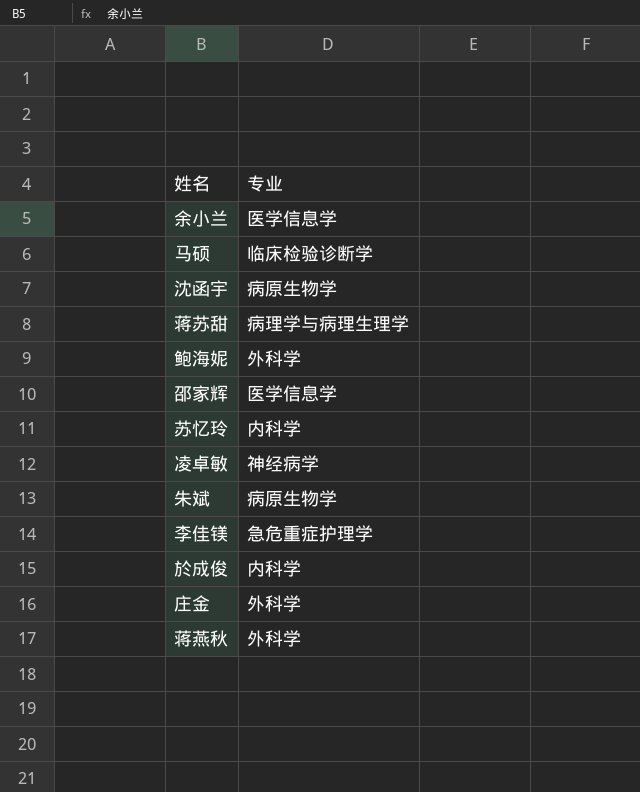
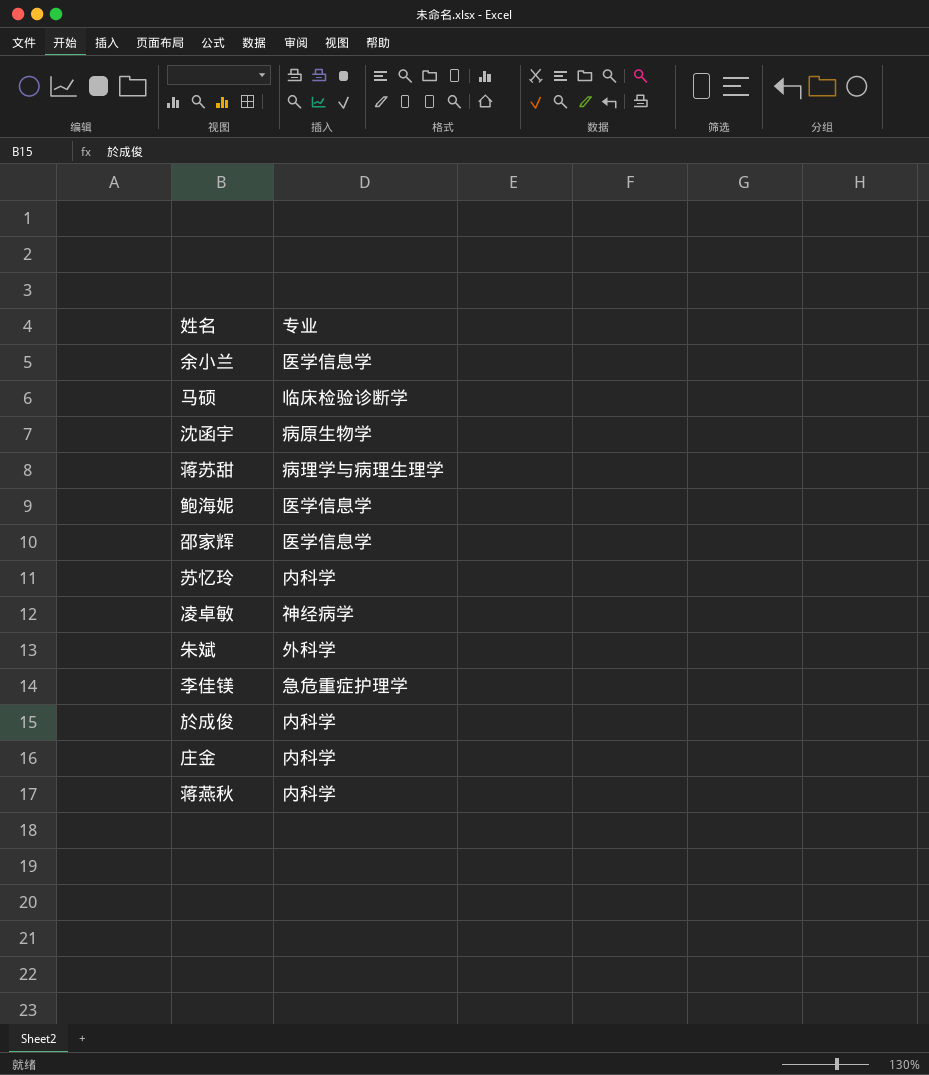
鲍海妮 | 专业: 外科学 -> 医学信息学
朱斌 | 专业: 病原生物学 -> 外科学
庄金 | 专业: 外科学 -> 内科学
蒋燕秋 | 专业: 外科学 -> 内科学

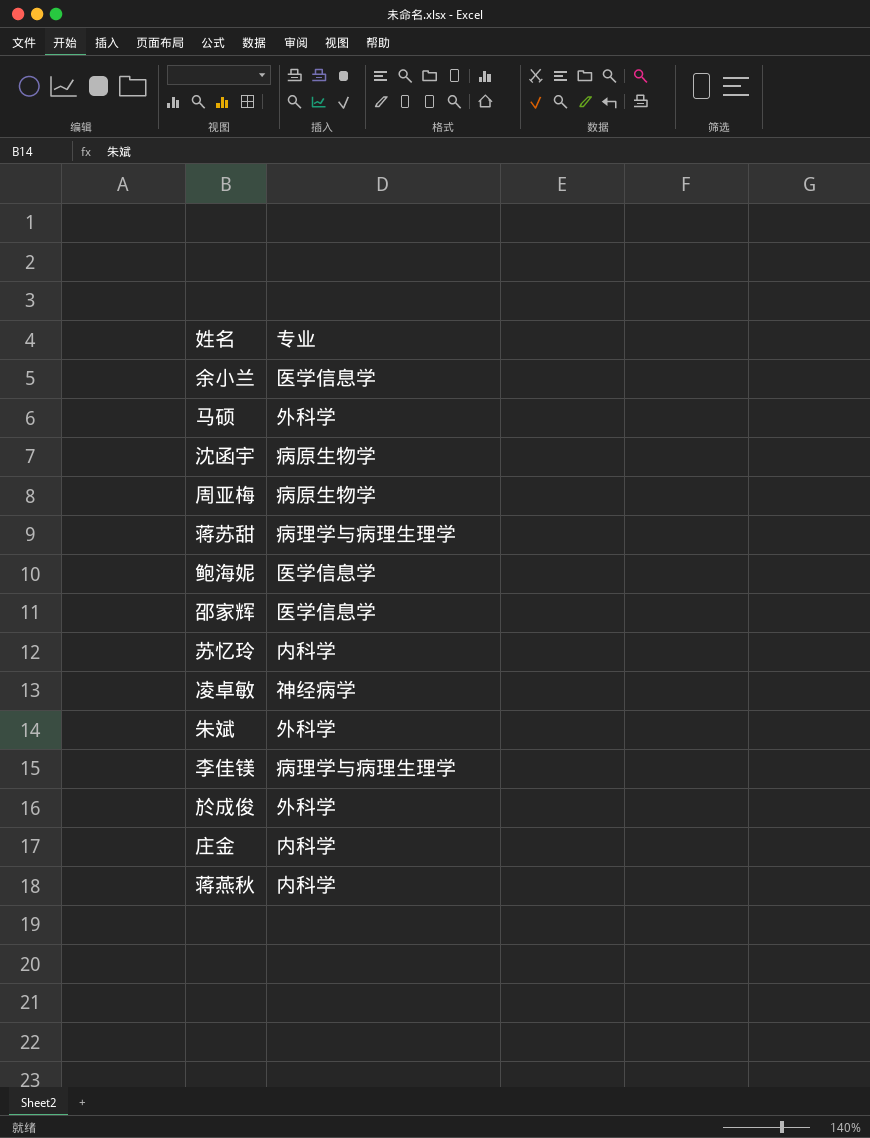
马硕 | 专业: 临床检验诊断学 -> 外科学
row 周亚梅: none -> 病原生物学
李佳镁 | 专业: 急危重症护理学 -> 病理学与病理生理学
於成俊 | 专业: 内科学 -> 外科学

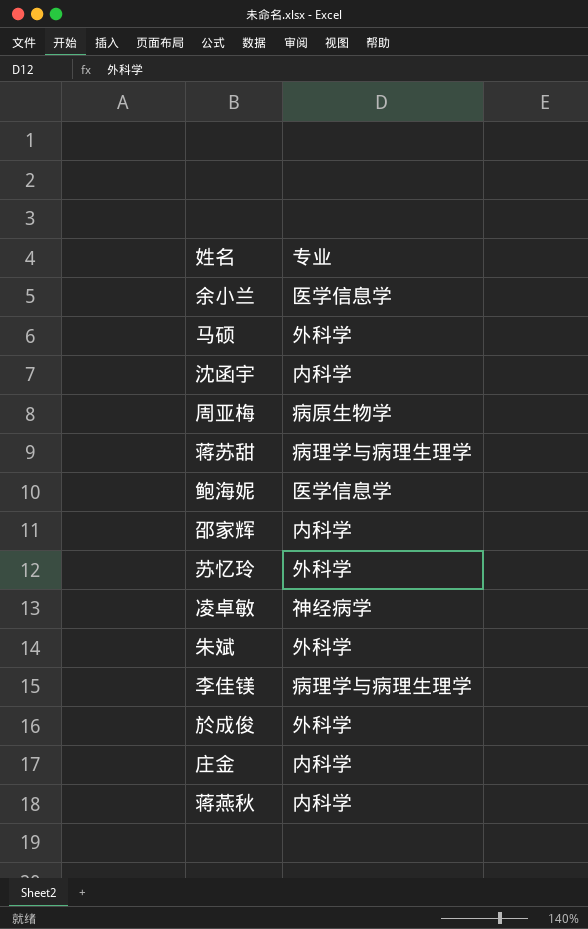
沈函宇 | 专业: 病原生物学 -> 内科学
邵家辉 | 专业: 医学信息学 -> 内科学
苏忆玲 | 专业: 内科学 -> 外科学

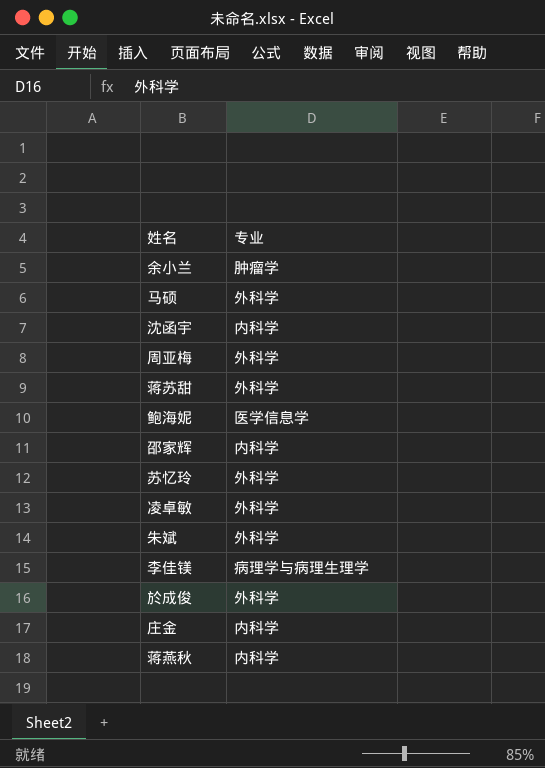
余小兰 | 专业: 医学信息学 -> 肿瘤学
周亚梅 | 专业: 病原生物学 -> 外科学
蒋苏甜 | 专业: 病理学与病理生理学 -> 外科学
凌卓敏 | 专业: 神经病学 -> 外科学

